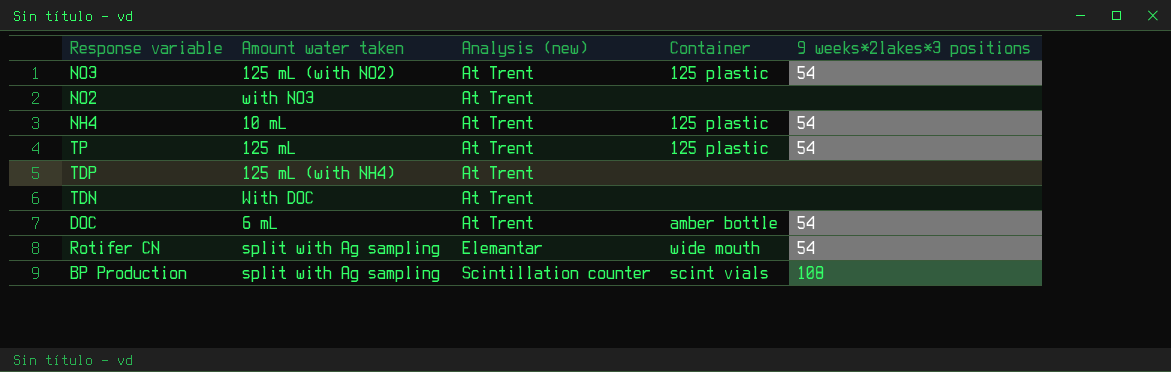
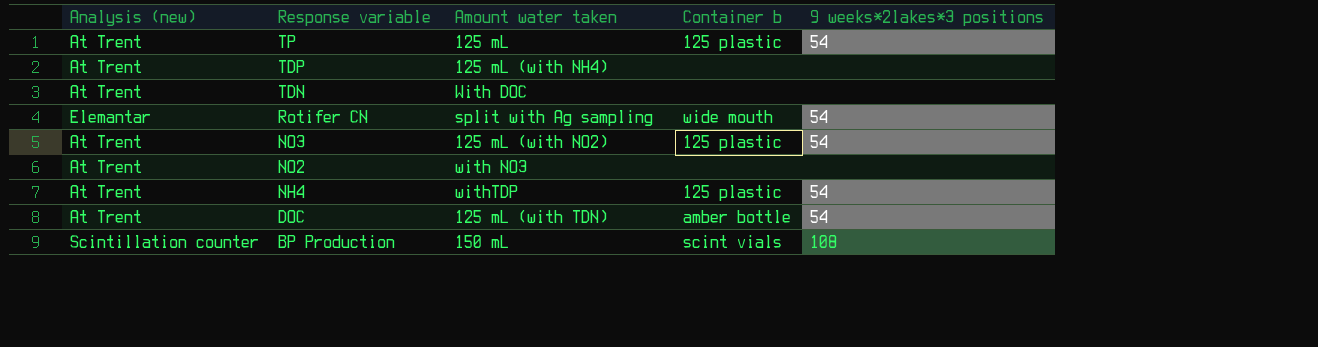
row order: Analysis (new) ascending -> Response variable descending
column Analysis (new) | position: 3 -> 1
column name: Container -> Container b
NH4 | Amount water taken: 10 mL -> withTDP
DOC | Amount water taken: 6 mL -> 125 mL (with TDN)
BP Production | Amount water taken: split with Ag sampling -> 150 mL

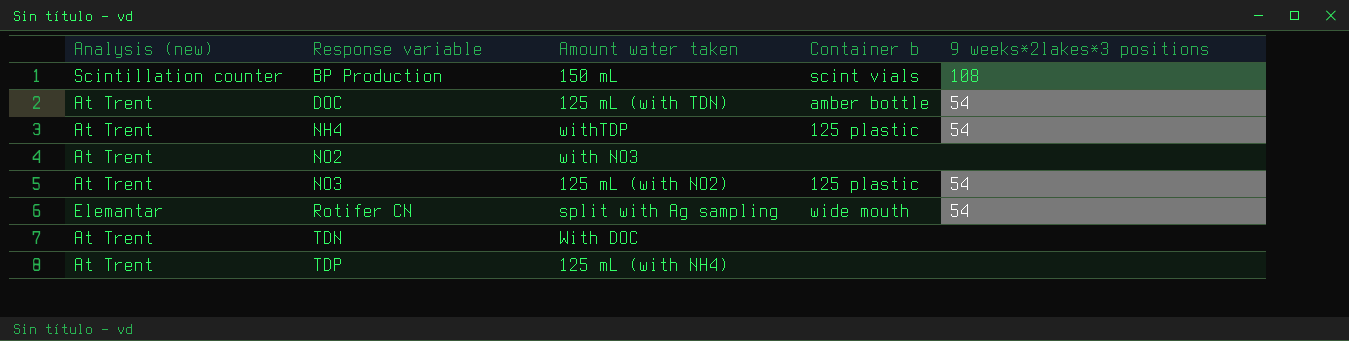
row order: Response variable descending -> Response variable ascending
row TP: At Trent | 125 mL | 125 plastic | 54 -> none

